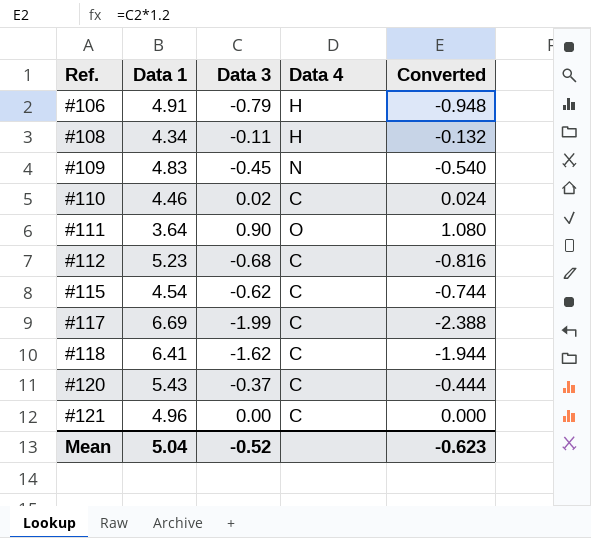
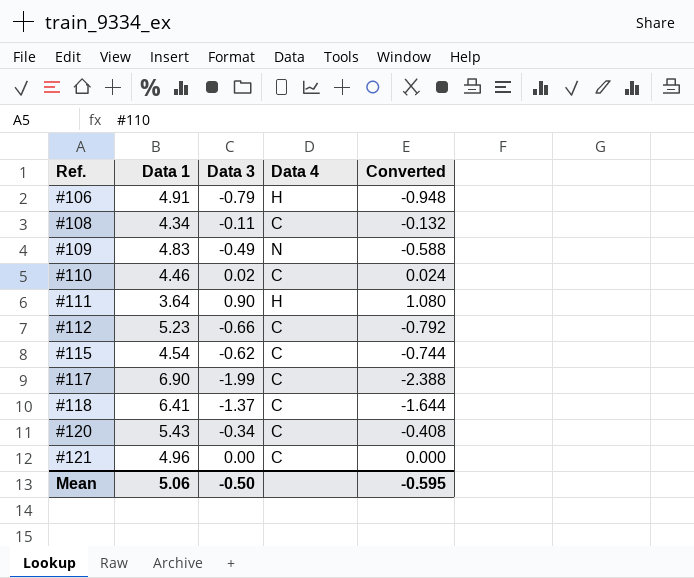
#108 | Data 4: H -> C
#109 | Data 3: -0.45 -> -0.49
#109 | Converted: -0.540 -> -0.588
#111 | Data 4: O -> H
#112 | Data 3: -0.68 -> -0.66
#112 | Converted: -0.816 -> -0.792
#117 | Data 1: 6.69 -> 6.90
#118 | Data 3: -1.62 -> -1.37
#118 | Converted: -1.944 -> -1.644
#120 | Data 3: -0.37 -> -0.34
#120 | Converted: -0.444 -> -0.408
Mean | Data 1: 5.04 -> 5.06
Mean | Data 3: -0.52 -> -0.50
Mean | Converted: -0.623 -> -0.595

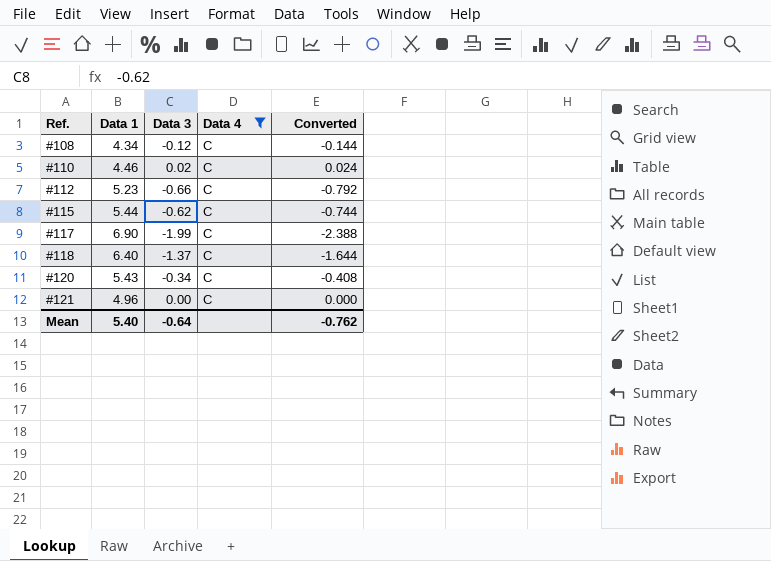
filter: none -> Data 4 = C
#108 | Data 3: -0.11 -> -0.12
#108 | Converted: -0.132 -> -0.144
#115 | Data 1: 4.54 -> 5.44
#118 | Data 1: 6.41 -> 6.40
Mean | Data 1: 5.06 -> 5.40
Mean | Data 3: -0.50 -> -0.64
Mean | Converted: -0.595 -> -0.762

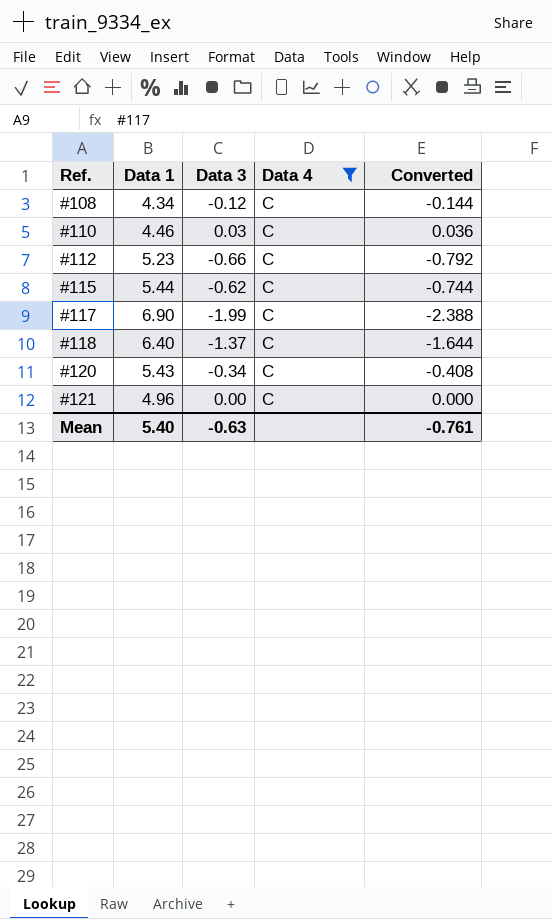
#110 | Data 3: 0.02 -> 0.03
#110 | Converted: 0.024 -> 0.036
Mean | Data 3: -0.64 -> -0.63
Mean | Converted: -0.762 -> -0.761

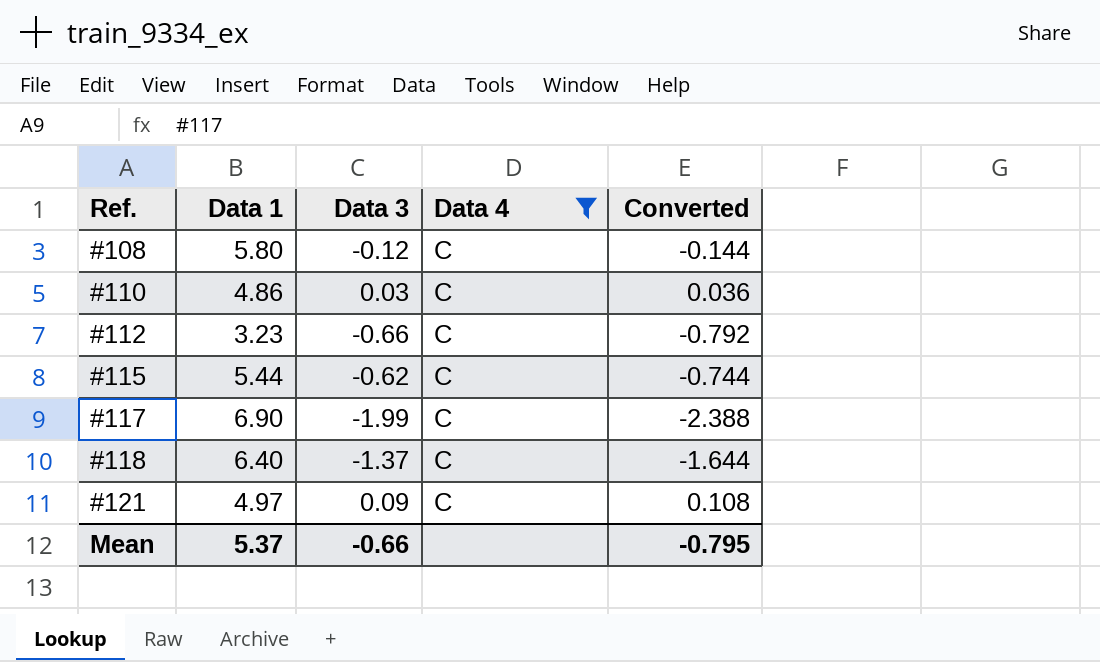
row #120: 5.43 | -0.34 | C | -0.408 -> none
#108 | Data 1: 4.34 -> 5.80
#110 | Data 1: 4.46 -> 4.86
#112 | Data 1: 5.23 -> 3.23
#121 | Data 1: 4.96 -> 4.97
#121 | Data 3: 0.00 -> 0.09
#121 | Converted: 0.000 -> 0.108
Mean | Data 1: 5.40 -> 5.37
Mean | Data 3: -0.63 -> -0.66
Mean | Converted: -0.761 -> -0.795

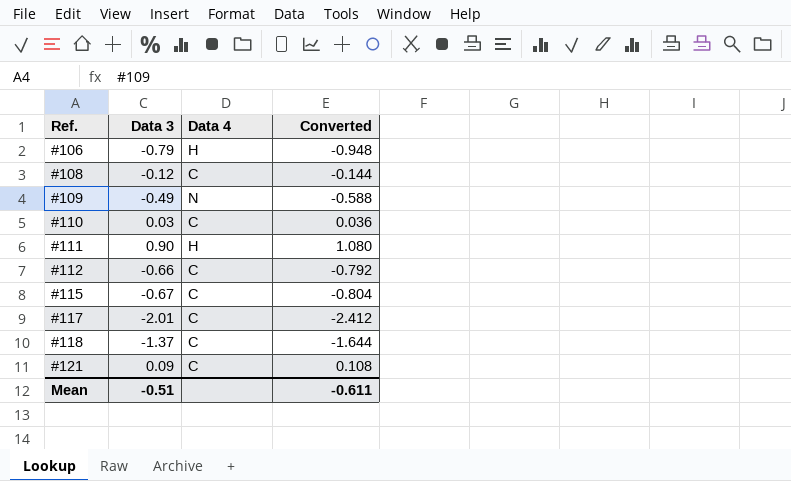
filter: Data 4 = C -> none
column Data 1 | position: 2 -> none
#115 | Data 3: -0.62 -> -0.67
#115 | Converted: -0.744 -> -0.804
#117 | Data 3: -1.99 -> -2.01
#117 | Converted: -2.388 -> -2.412
Mean | Data 3: -0.66 -> -0.51
Mean | Converted: -0.795 -> -0.611

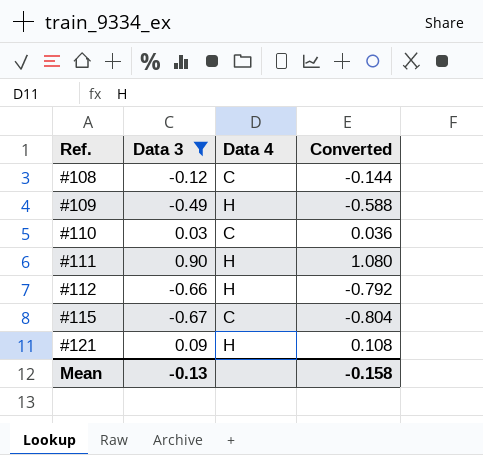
filter: none -> Data 3 >= -0.67
#109 | Data 4: N -> H
#112 | Data 4: C -> H
#121 | Data 4: C -> H
Mean | Data 3: -0.51 -> -0.13
Mean | Converted: -0.611 -> -0.158

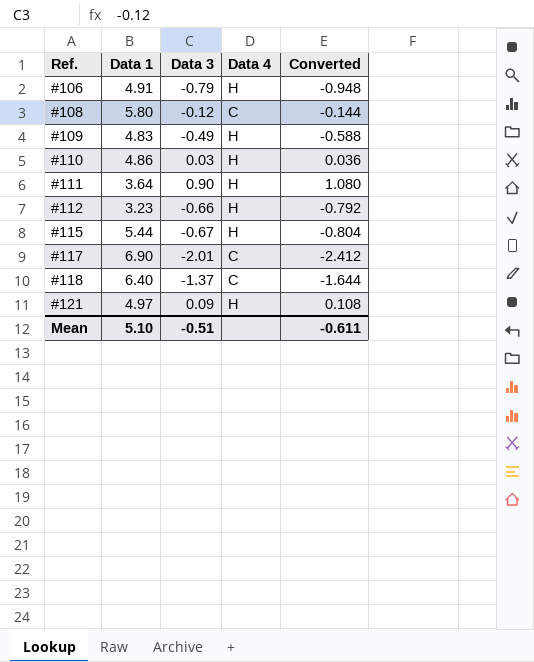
filter: Data 3 >= -0.67 -> none
column Data 1 | position: none -> 2
#110 | Data 4: C -> H
#115 | Data 4: C -> H
Mean | Data 3: -0.13 -> -0.51
Mean | Converted: -0.158 -> -0.611

